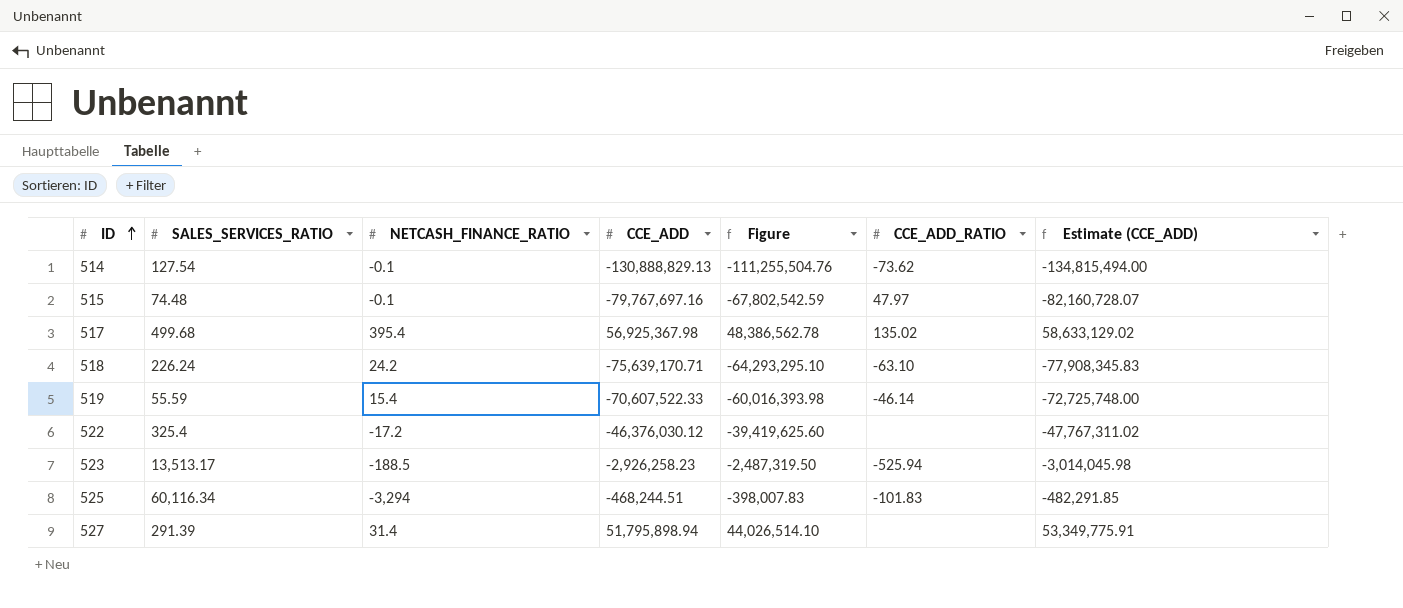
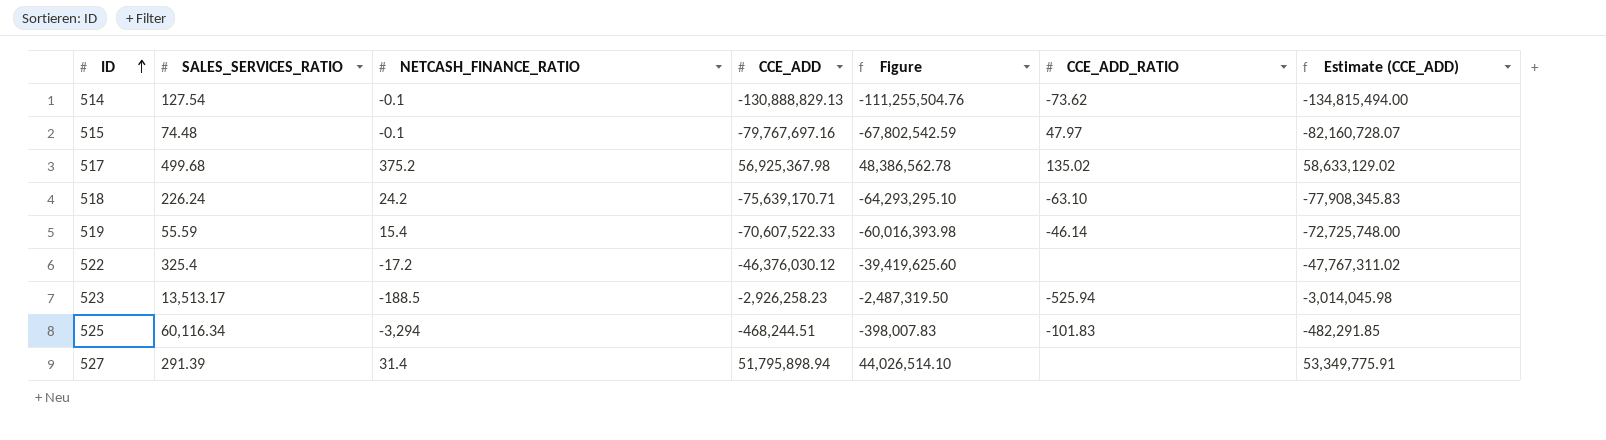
517 | NETCASH_FINANCE_RATIO: 395.4 -> 375.2

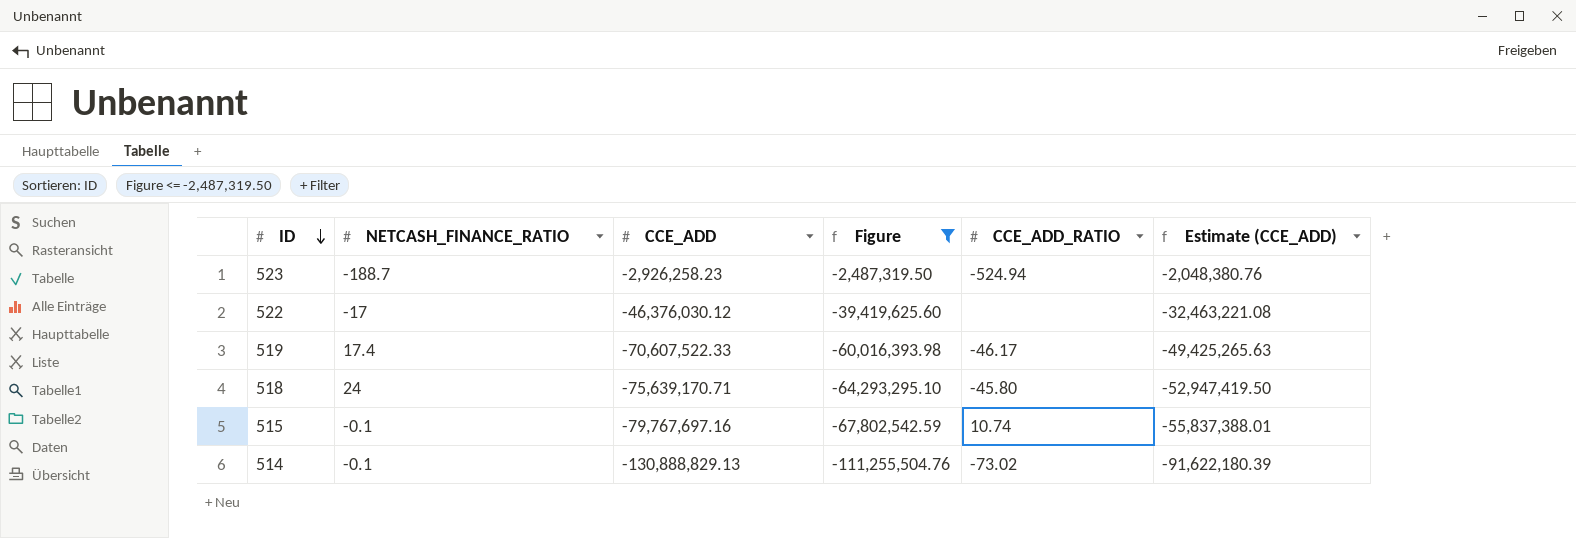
filter: none -> Figure <= -2,487,319.50
row order: ID ascending -> ID descending
column SALES_SERVICES_RATIO | position: 2 -> none
column Estimate (CCE_ADD) | formula: [CCE_ADD] * 1.03 -> [CCE_ADD] * 0.7
523 | NETCASH_FINANCE_RATIO: -188.5 -> -188.7
523 | CCE_ADD_RATIO: -525.94 -> -524.94
522 | NETCASH_FINANCE_RATIO: -17.2 -> -17
519 | NETCASH_FINANCE_RATIO: 15.4 -> 17.4
519 | CCE_ADD_RATIO: -46.14 -> -46.17
518 | NETCASH_FINANCE_RATIO: 24.2 -> 24
518 | CCE_ADD_RATIO: -63.10 -> -45.80
515 | CCE_ADD_RATIO: 47.97 -> 10.74
514 | CCE_ADD_RATIO: -73.62 -> -73.02

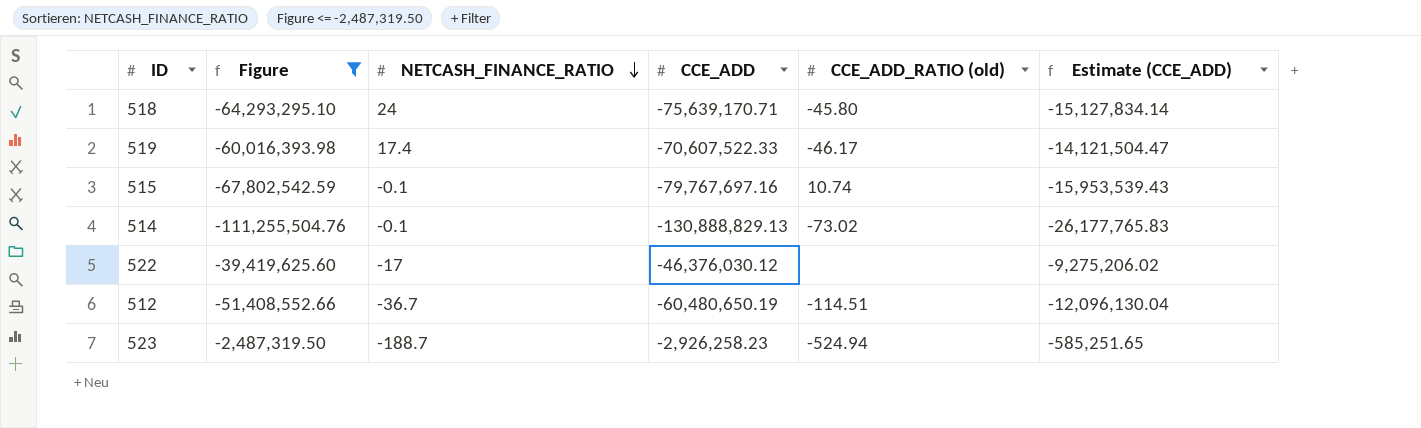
row order: ID descending -> NETCASH_FINANCE_RATIO descending
column Figure | position: 4 -> 2
column name: CCE_ADD_RATIO -> CCE_ADD_RATIO (old)
column Estimate (CCE_ADD) | formula: [CCE_ADD] * 0.7 -> [CCE_ADD] * 0.2
row 512: none -> -51,408,552.66 | -36.7 | -60,480,650.19 | -114.51 | -12,096,130.04

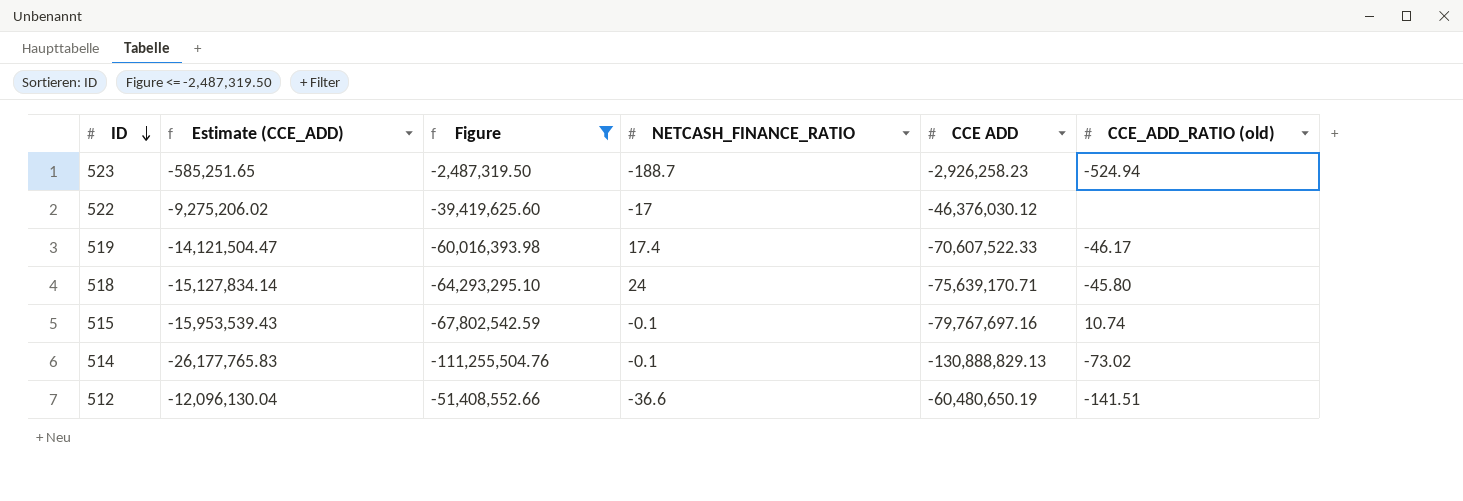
row order: NETCASH_FINANCE_RATIO descending -> ID descending
column Estimate (CCE_ADD) | position: 6 -> 2
column name: CCE_ADD -> CCE ADD
512 | NETCASH_FINANCE_RATIO: -36.7 -> -36.6
512 | CCE_ADD_RATIO (old): -114.51 -> -141.51

